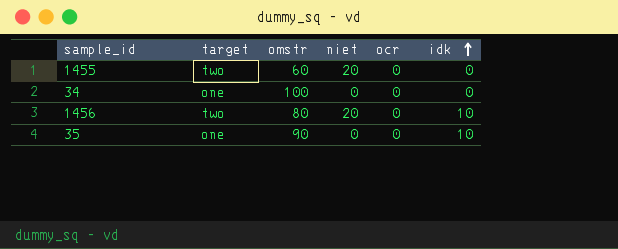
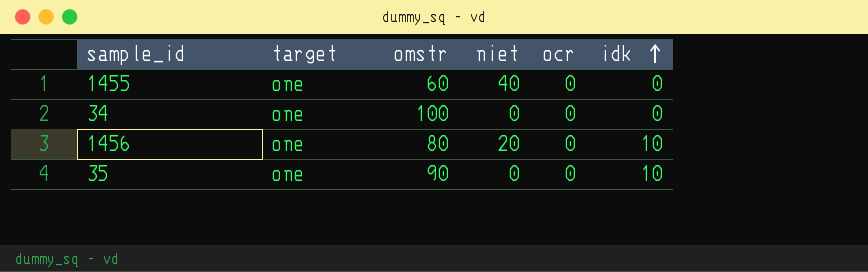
1455 | target: two -> one
1455 | niet: 20 -> 40
1456 | target: two -> one

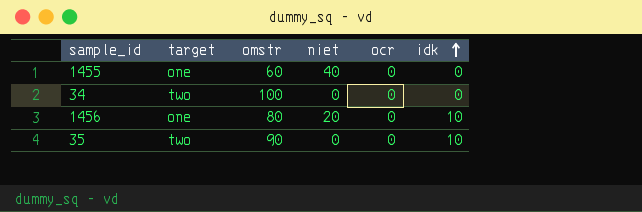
34 | target: one -> two
35 | target: one -> two

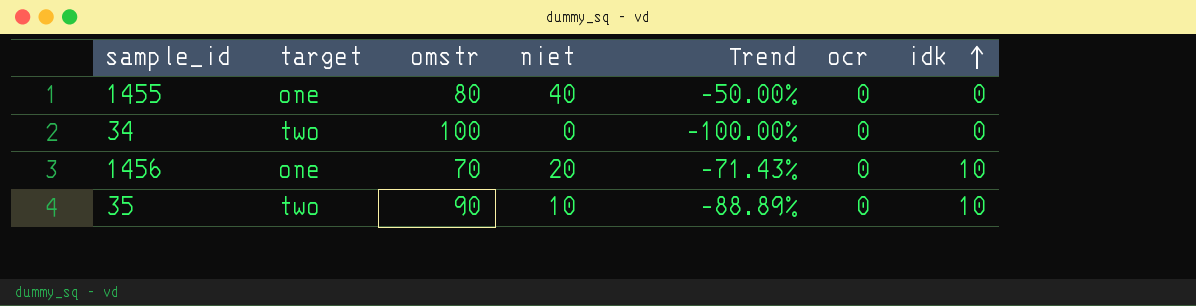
column Trend | formula: none -> ([niet] - [omstr]) / [omstr]
1455 | omstr: 60 -> 80
1456 | omstr: 80 -> 70
35 | niet: 0 -> 10

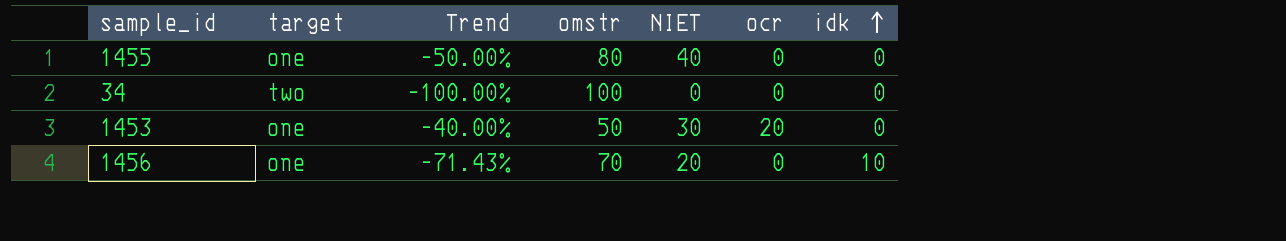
column Trend | position: 5 -> 3
column name: niet -> NIET
row 35: two | 90 | 10 | -88.89% | 0 | 10 -> none
row 1453: none -> one | -40.00% | 50 | 30 | 20 | 0

